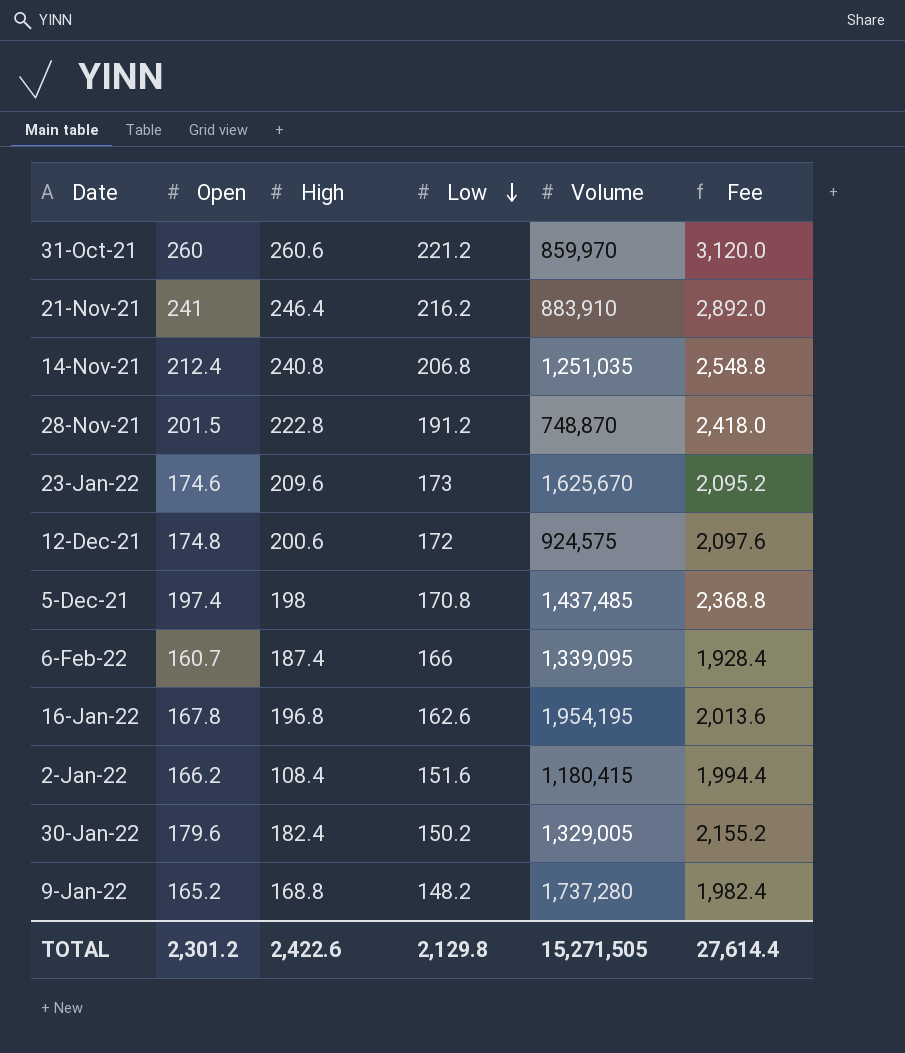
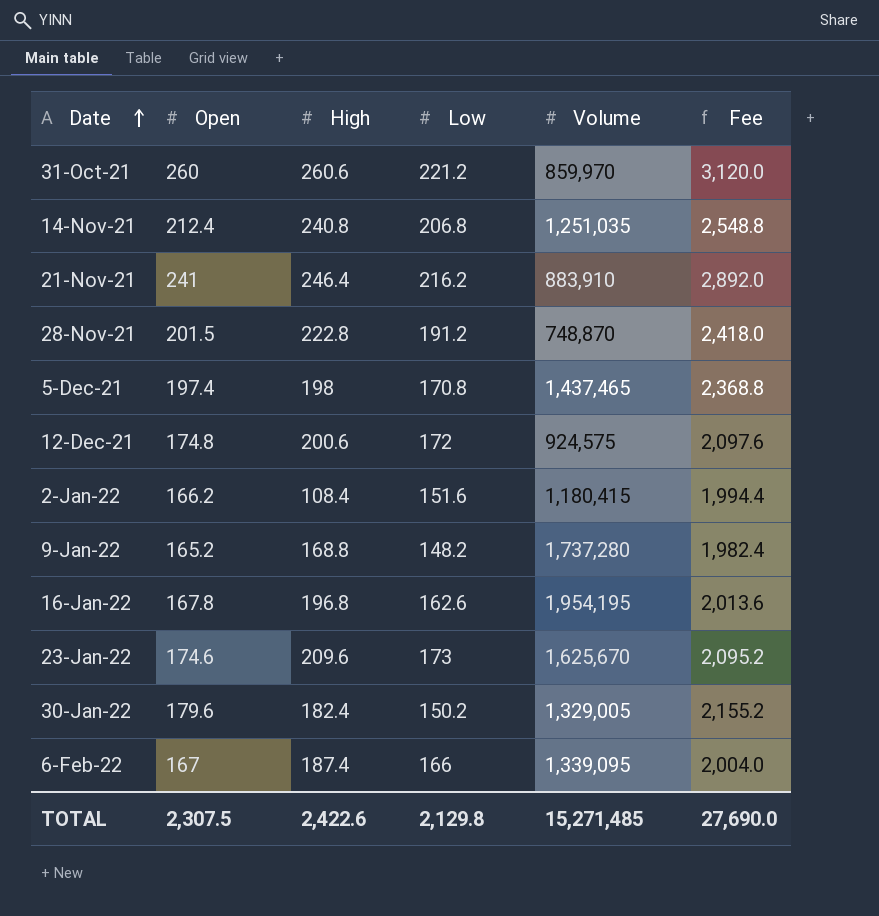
row order: Low descending -> Date ascending
5-Dec-21 | Volume: 1,437,485 -> 1,437,465
6-Feb-22 | Open: 160.7 -> 167
6-Feb-22 | Fee: 1,928.4 -> 2,004.0
TOTAL | Open: 2,301.2 -> 2,307.5
TOTAL | Volume: 15,271,505 -> 15,271,485
TOTAL | Fee: 27,614.4 -> 27,690.0

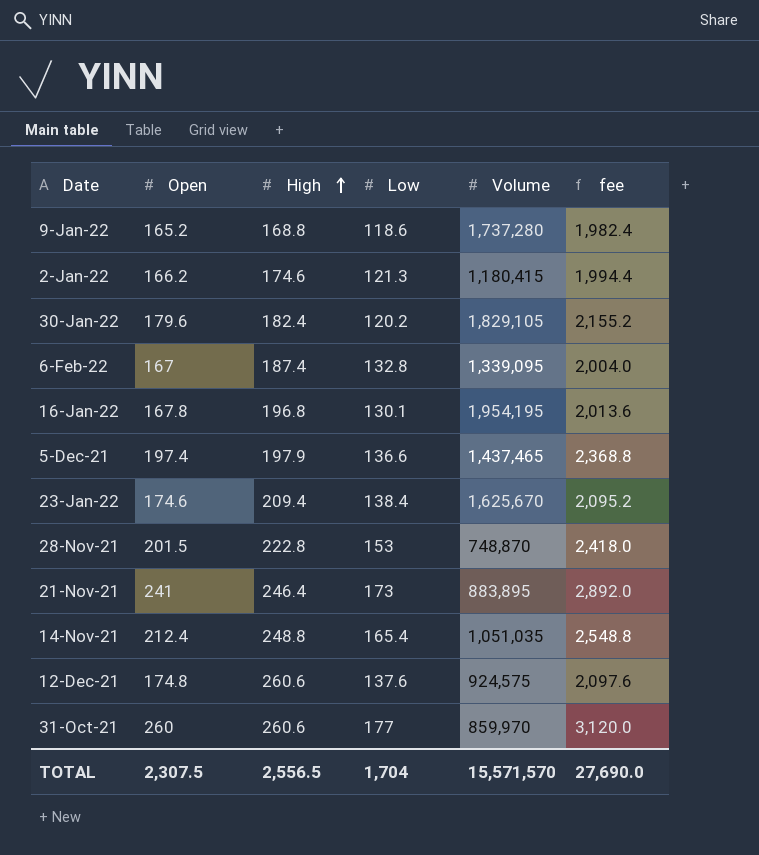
row order: Date ascending -> High ascending
column name: Fee -> fee
9-Jan-22 | Low: 148.2 -> 118.6
2-Jan-22 | High: 108.4 -> 174.6
2-Jan-22 | Low: 151.6 -> 121.3
30-Jan-22 | Low: 150.2 -> 120.2
30-Jan-22 | Volume: 1,329,005 -> 1,829,105
6-Feb-22 | Low: 166 -> 132.8
16-Jan-22 | Low: 162.6 -> 130.1
5-Dec-21 | High: 198 -> 197.9
5-Dec-21 | Low: 170.8 -> 136.6
23-Jan-22 | High: 209.6 -> 209.4
23-Jan-22 | Low: 173 -> 138.4
28-Nov-21 | Low: 191.2 -> 153
21-Nov-21 | Low: 216.2 -> 173
21-Nov-21 | Volume: 883,910 -> 883,895
14-Nov-21 | High: 240.8 -> 248.8
14-Nov-21 | Low: 206.8 -> 165.4
14-Nov-21 | Volume: 1,251,035 -> 1,051,035
12-Dec-21 | High: 200.6 -> 260.6
12-Dec-21 | Low: 172 -> 137.6
31-Oct-21 | Low: 221.2 -> 177
TOTAL | High: 2,422.6 -> 2,556.5
TOTAL | Low: 2,129.8 -> 1,704
TOTAL | Volume: 15,271,485 -> 15,571,570

